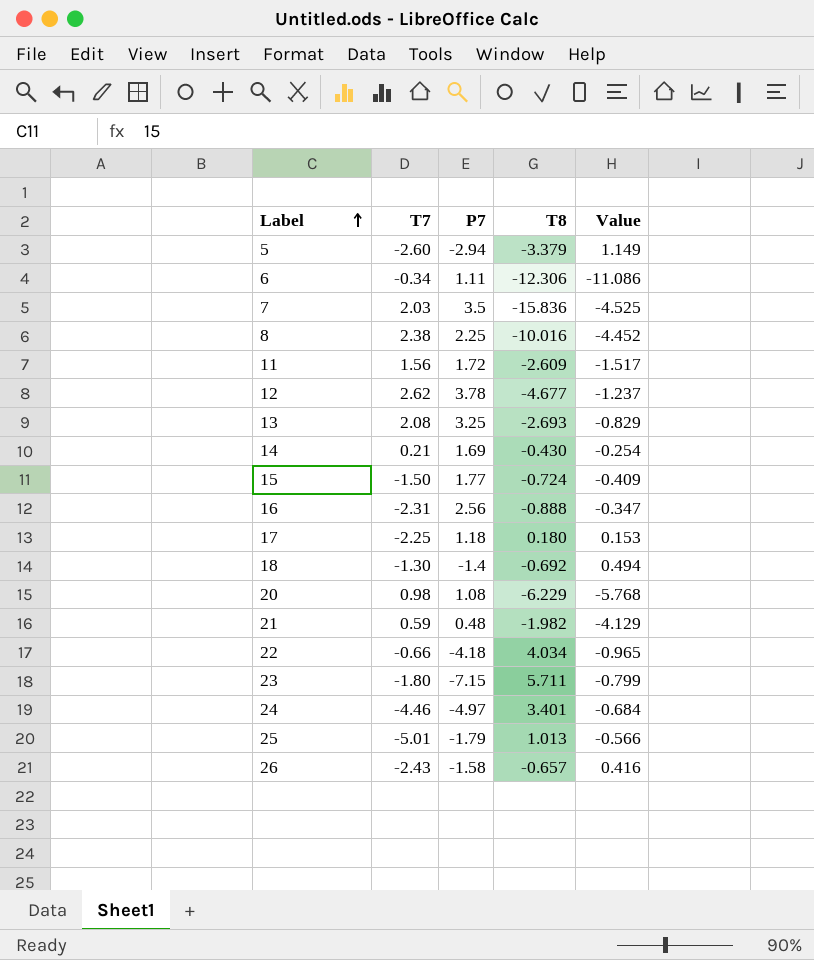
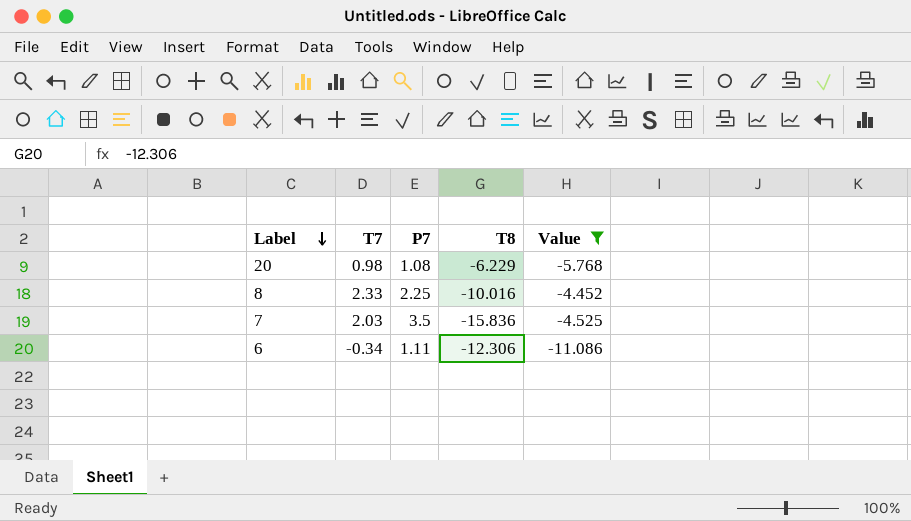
filter: none -> Value <= -4.452
row order: Label ascending -> Label descending
8 | T7: 2.38 -> 2.33

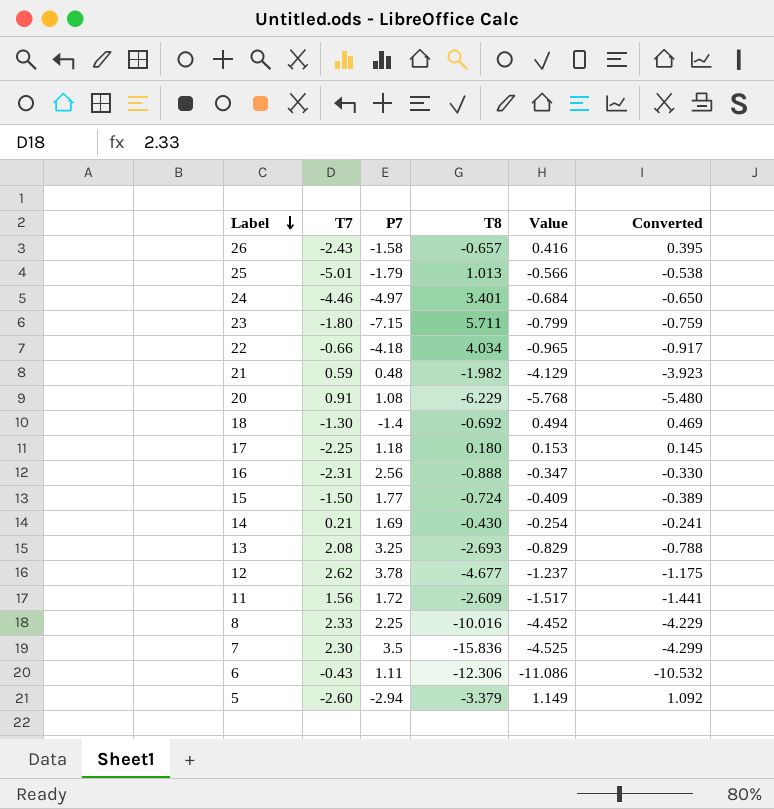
filter: Value <= -4.452 -> none
column Converted | formula: none -> [Value] * 0.95
20 | T7: 0.98 -> 0.91
7 | T7: 2.03 -> 2.30
6 | T7: -0.34 -> -0.43

